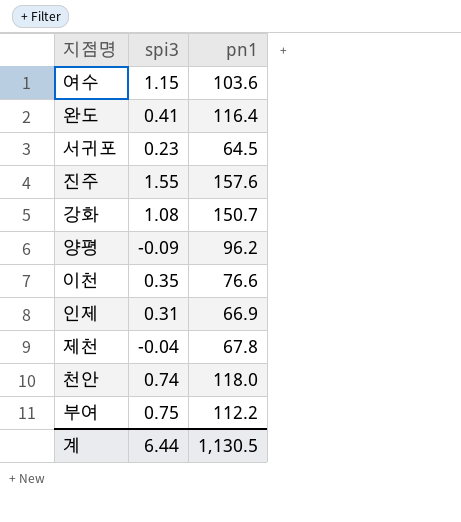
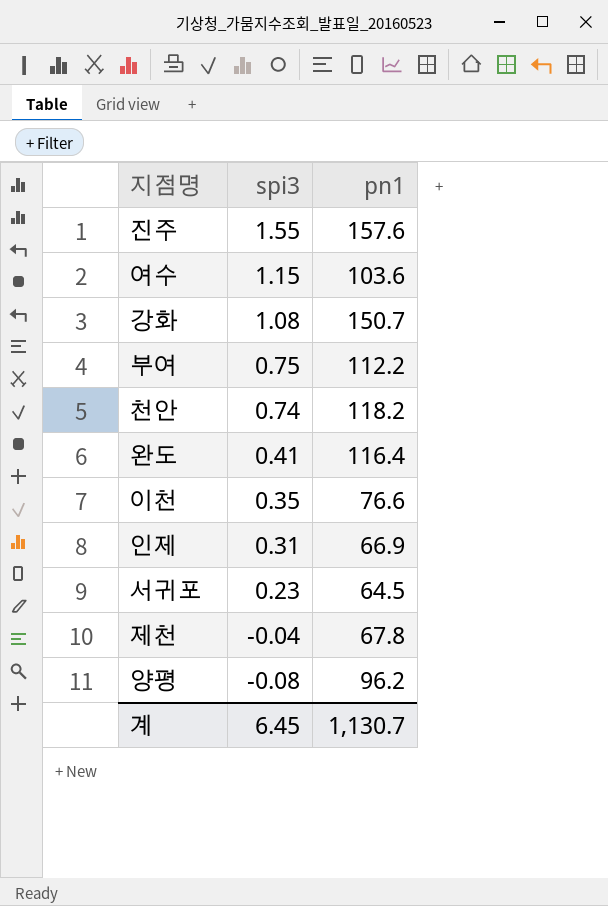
row order: none -> spi3 descending
천안 | pn1: 118.0 -> 118.2
양평 | spi3: -0.09 -> -0.08
계 | spi3: 6.44 -> 6.45
계 | pn1: 1,130.5 -> 1,130.7

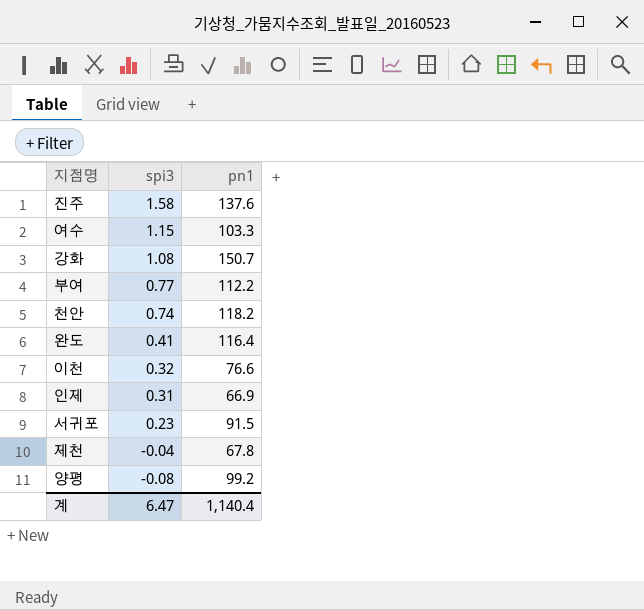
진주 | spi3: 1.55 -> 1.58
진주 | pn1: 157.6 -> 137.6
여수 | pn1: 103.6 -> 103.3
부여 | spi3: 0.75 -> 0.77
이천 | spi3: 0.35 -> 0.32
서귀포 | pn1: 64.5 -> 91.5
양평 | pn1: 96.2 -> 99.2
계 | spi3: 6.45 -> 6.47
계 | pn1: 1,130.7 -> 1,140.4

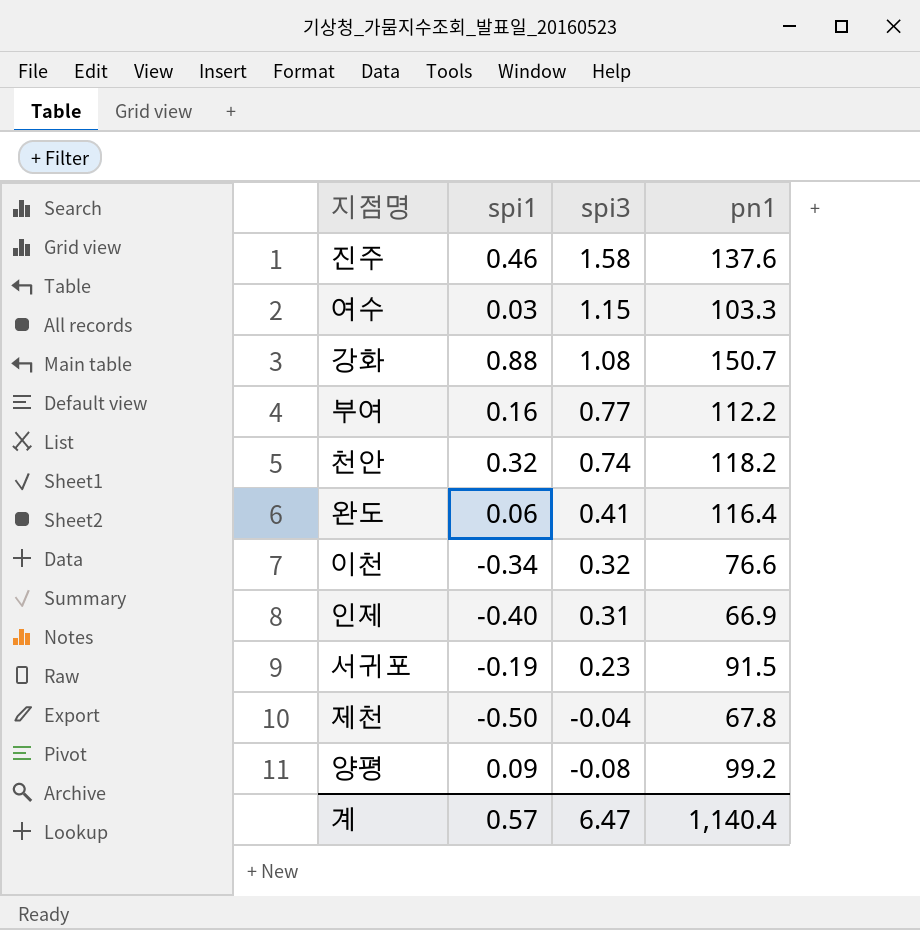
column spi1 | position: none -> 2

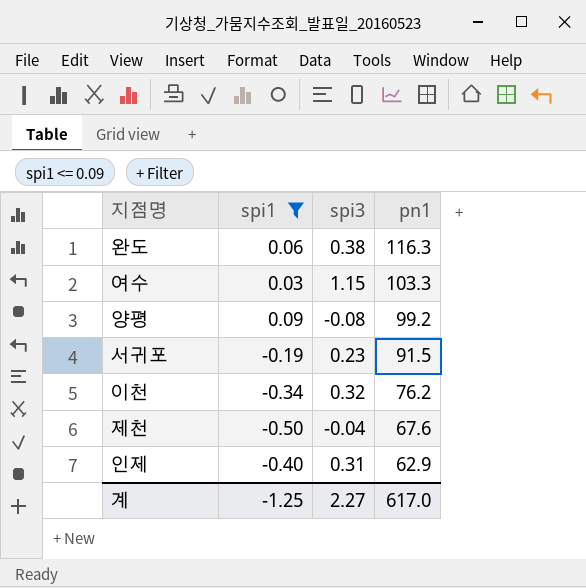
filter: none -> spi1 <= 0.09
row order: spi3 descending -> pn1 descending
완도 | spi3: 0.41 -> 0.38
완도 | pn1: 116.4 -> 116.3
이천 | pn1: 76.6 -> 76.2
제천 | pn1: 67.8 -> 67.6
인제 | pn1: 66.9 -> 62.9
계 | spi1: 0.57 -> -1.25
계 | spi3: 6.47 -> 2.27
계 | pn1: 1,140.4 -> 617.0

